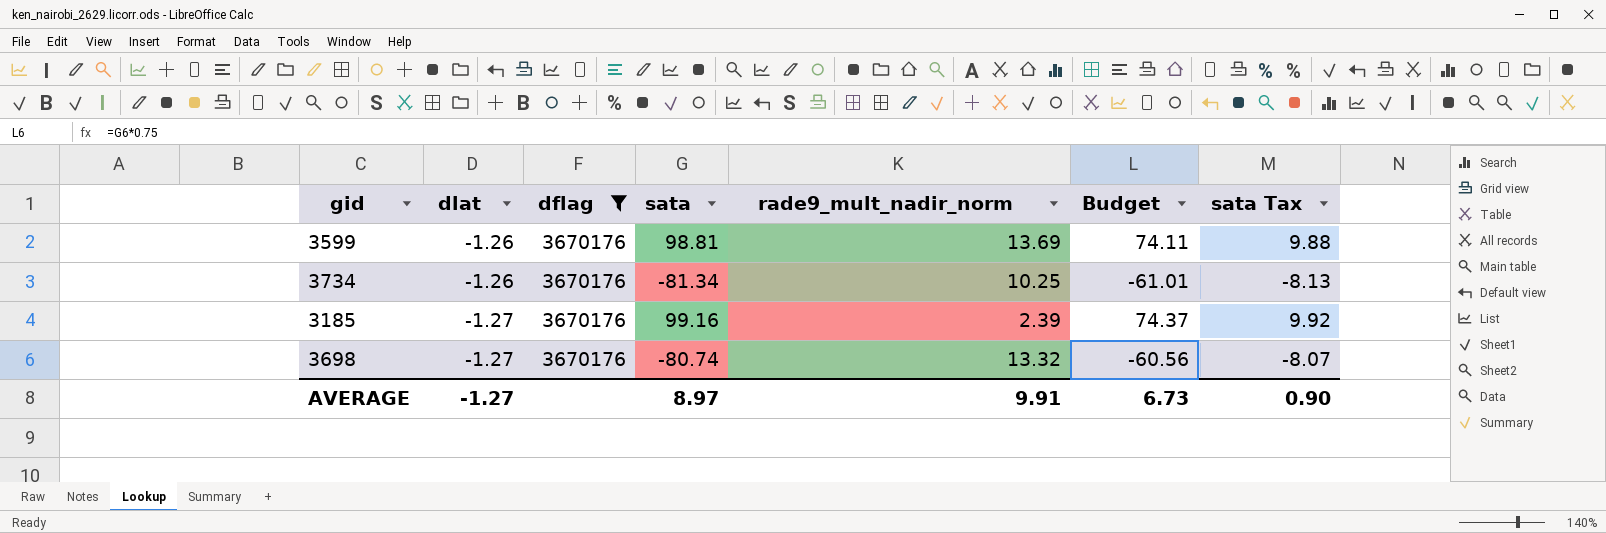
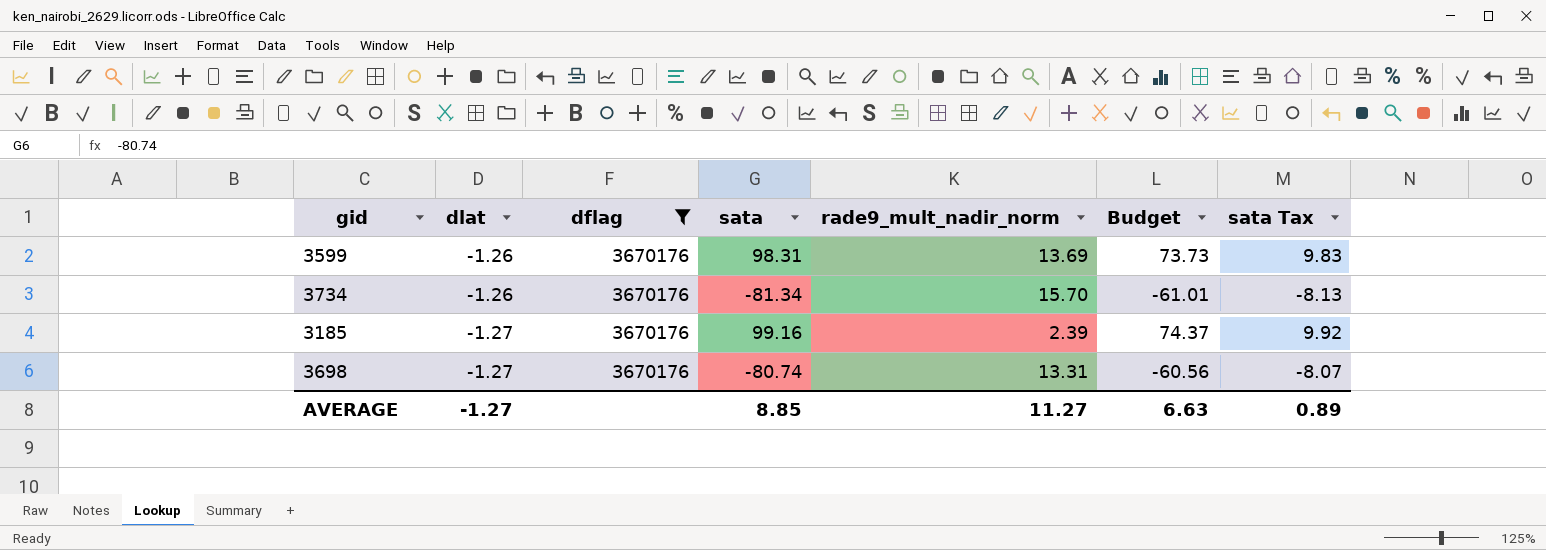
3599 | sata: 98.81 -> 98.31
3599 | Budget: 74.11 -> 73.73
3599 | sata Tax: 9.88 -> 9.83
3734 | rade9_mult_nadir_norm: 10.25 -> 15.70
3698 | rade9_mult_nadir_norm: 13.32 -> 13.31
AVERAGE | sata: 8.97 -> 8.85
AVERAGE | rade9_mult_nadir_norm: 9.91 -> 11.27
AVERAGE | Budget: 6.73 -> 6.63
AVERAGE | sata Tax: 0.90 -> 0.89

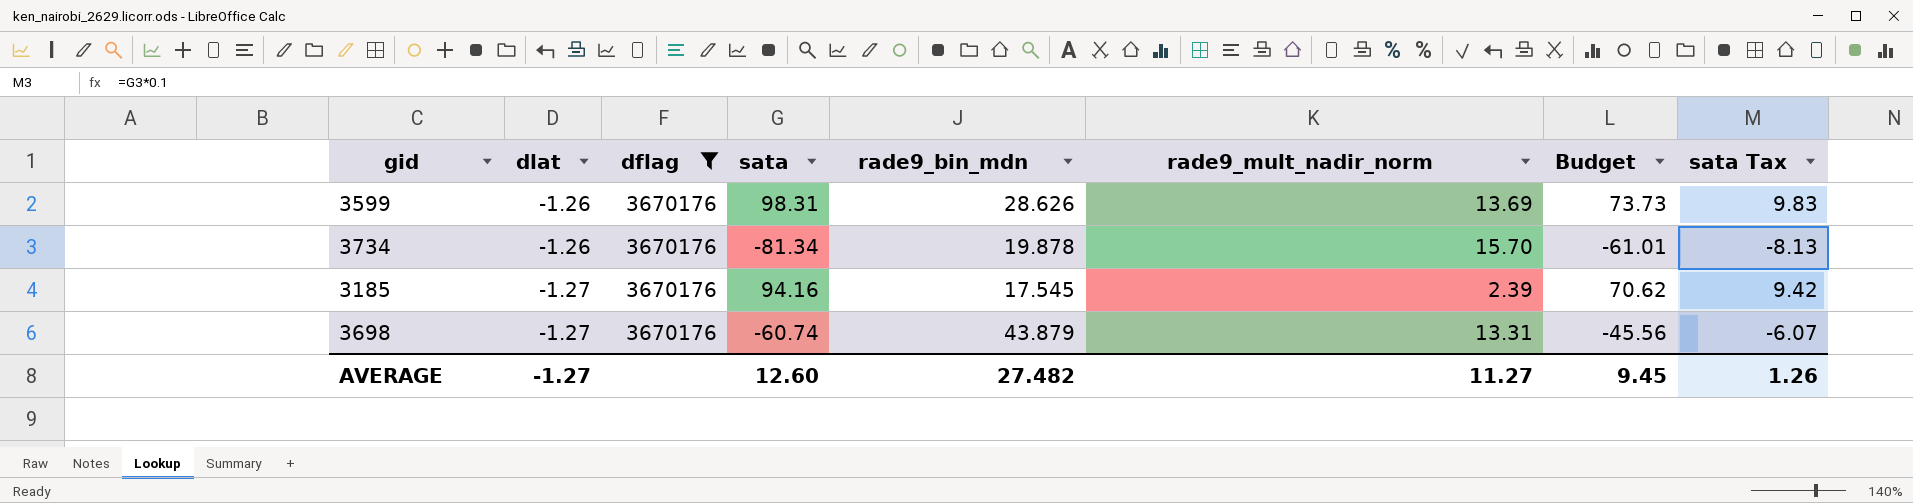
column rade9_bin_mdn | position: none -> 5
3185 | sata: 99.16 -> 94.16
3185 | Budget: 74.37 -> 70.62
3185 | sata Tax: 9.92 -> 9.42
3698 | sata: -80.74 -> -60.74
3698 | Budget: -60.56 -> -45.56
3698 | sata Tax: -8.07 -> -6.07
AVERAGE | sata: 8.85 -> 12.60
AVERAGE | Budget: 6.63 -> 9.45
AVERAGE | sata Tax: 0.89 -> 1.26

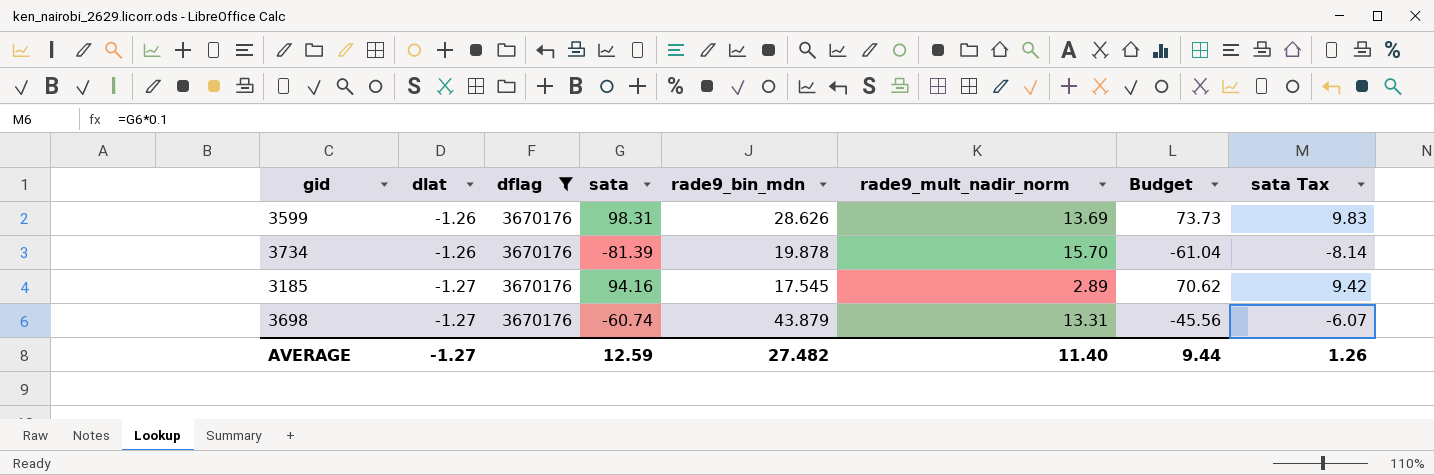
3734 | sata: -81.34 -> -81.39
3734 | Budget: -61.01 -> -61.04
3734 | sata Tax: -8.13 -> -8.14
3185 | rade9_mult_nadir_norm: 2.39 -> 2.89
AVERAGE | sata: 12.60 -> 12.59
AVERAGE | rade9_mult_nadir_norm: 11.27 -> 11.40
AVERAGE | Budget: 9.45 -> 9.44

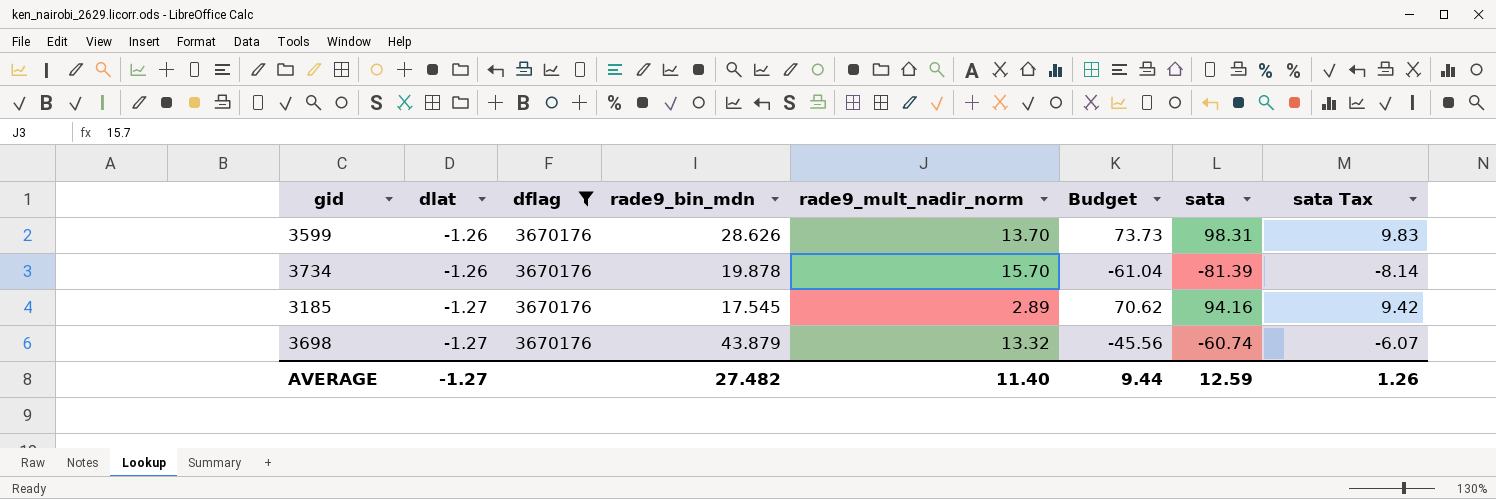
column sata | position: 4 -> 7
3599 | rade9_mult_nadir_norm: 13.69 -> 13.70
3698 | rade9_mult_nadir_norm: 13.31 -> 13.32

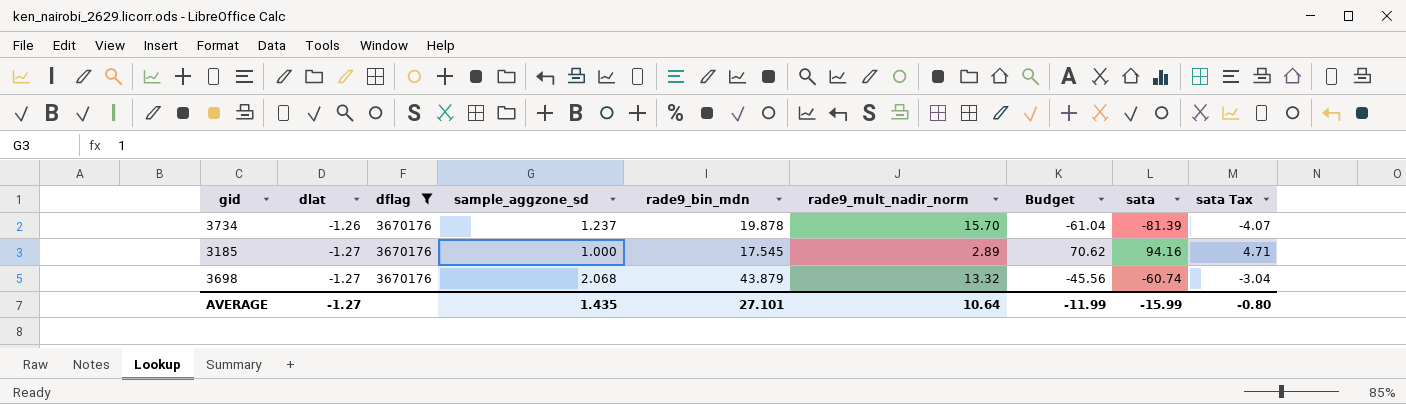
column sample_aggzone_sd | position: none -> 4
column sata Tax | formula: [sata] * 0.1 -> [sata] * 0.05
row 3599: -1.26 | 3670176 | 28.626 | 13.70 | 73.73 | 98.31 | 9.83 -> none
AVERAGE | rade9_bin_mdn: 27.482 -> 27.101
AVERAGE | rade9_mult_nadir_norm: 11.40 -> 10.64
AVERAGE | Budget: 9.44 -> -11.99
AVERAGE | sata: 12.59 -> -15.99
AVERAGE | sata Tax: 1.26 -> -0.80

